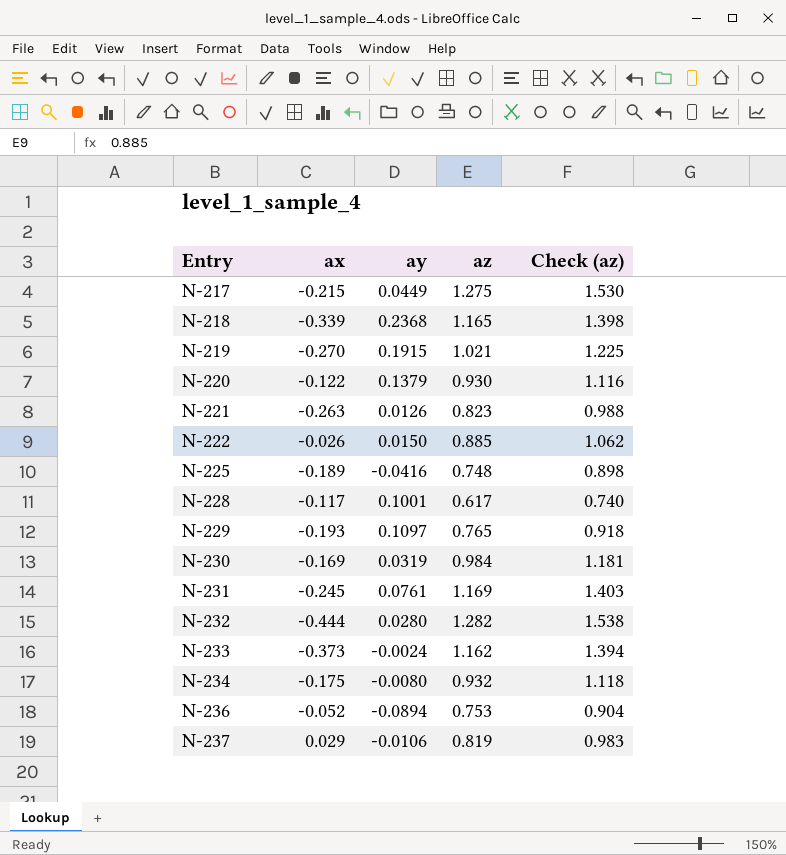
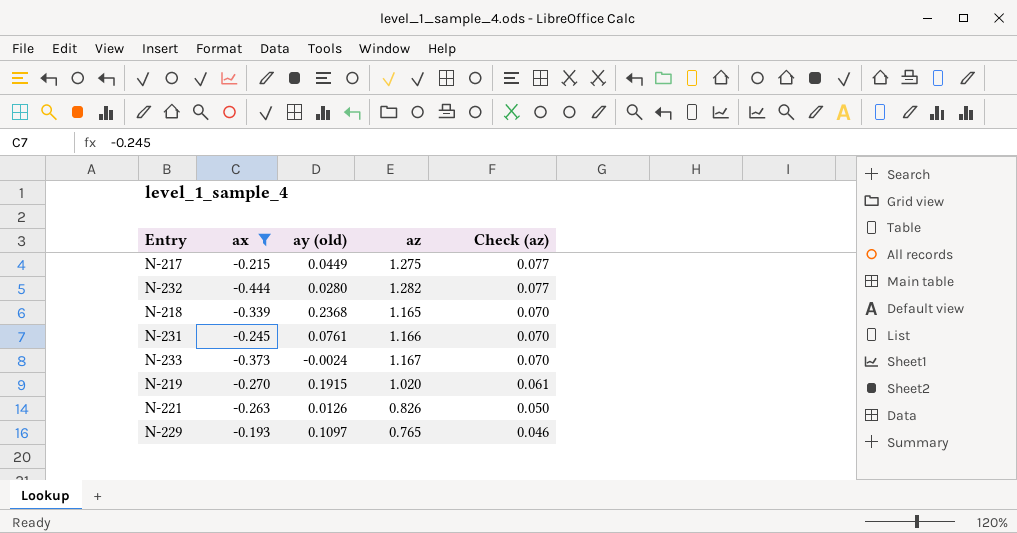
filter: none -> ax <= -0.193
row order: Entry ascending -> Check (az) descending
column name: ay -> ay (old)
column Check (az) | formula: [az] * 1.2 -> [az] * 0.06
N-231 | az: 1.169 -> 1.166
N-233 | az: 1.162 -> 1.167
N-219 | az: 1.021 -> 1.020
N-221 | az: 0.823 -> 0.826

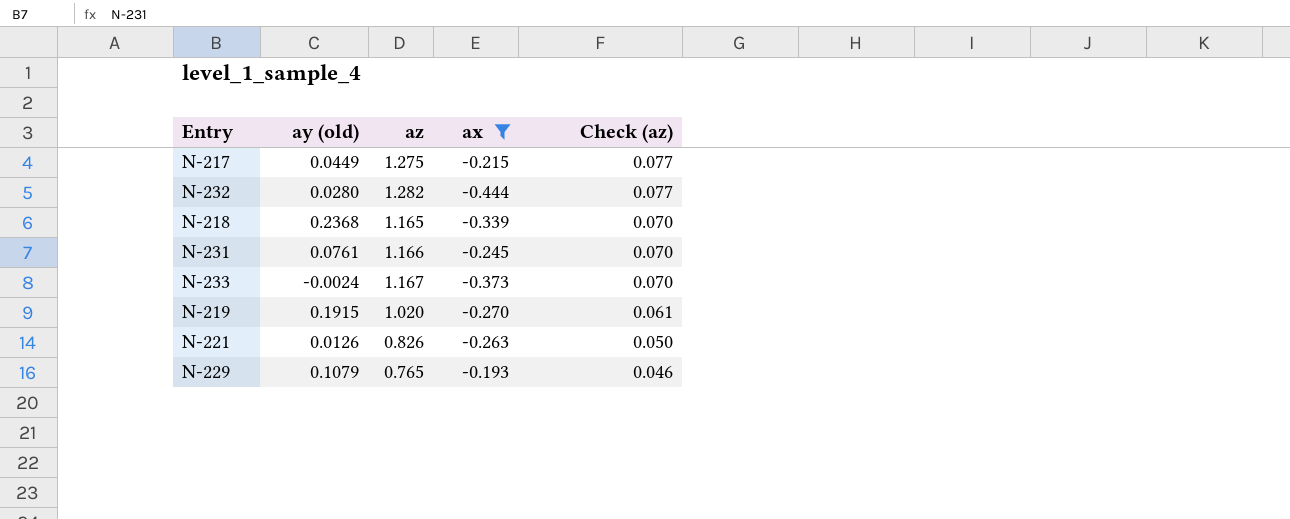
column ax | position: 2 -> 4
N-229 | ay (old): 0.1097 -> 0.1079

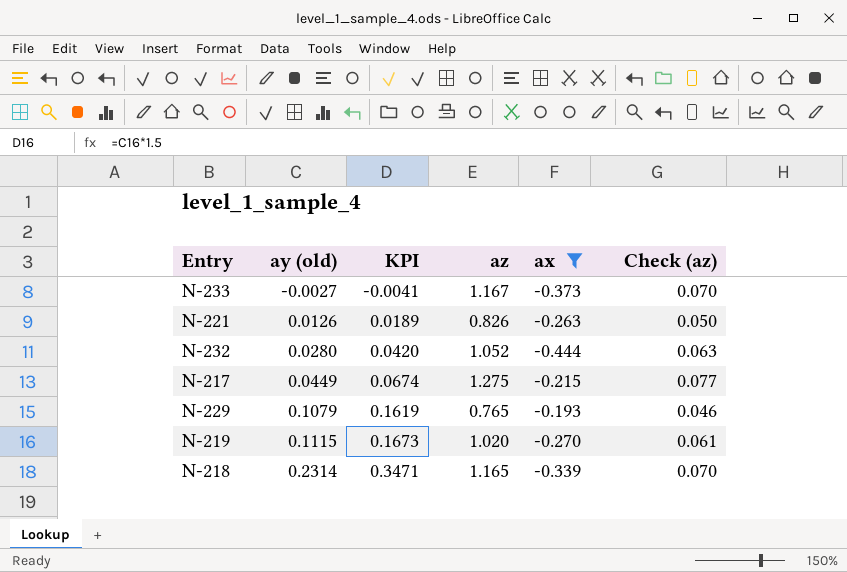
row order: Check (az) descending -> ay (old) ascending
column KPI | formula: none -> [ay (old)] * 1.5
row N-231: 0.0761 | 1.166 | -0.245 | 0.070 -> none
N-233 | ay (old): -0.0024 -> -0.0027
N-232 | az: 1.282 -> 1.052
N-232 | Check (az): 0.077 -> 0.063
N-219 | ay (old): 0.1915 -> 0.1115
N-218 | ay (old): 0.2368 -> 0.2314

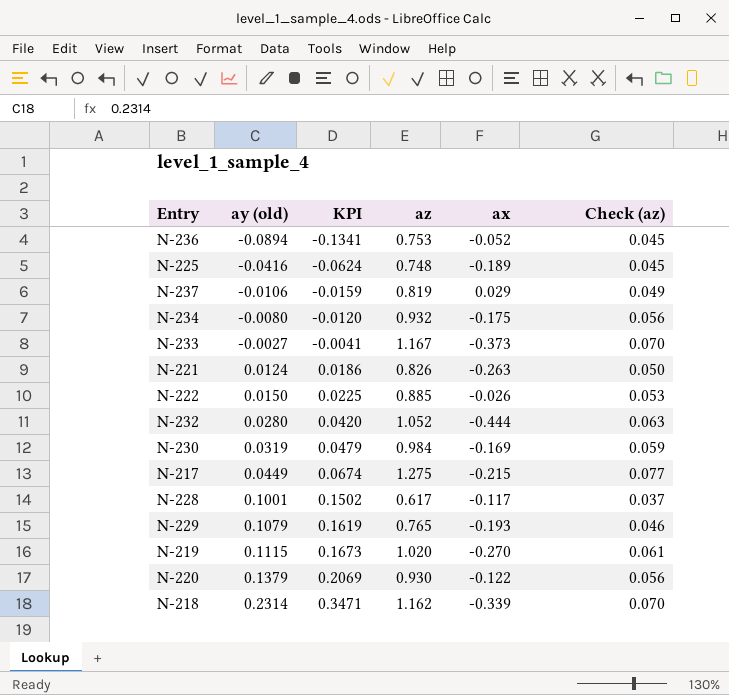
filter: ax <= -0.193 -> none
N-221 | ay (old): 0.0126 -> 0.0124
N-221 | KPI: 0.0189 -> 0.0186
N-218 | az: 1.165 -> 1.162

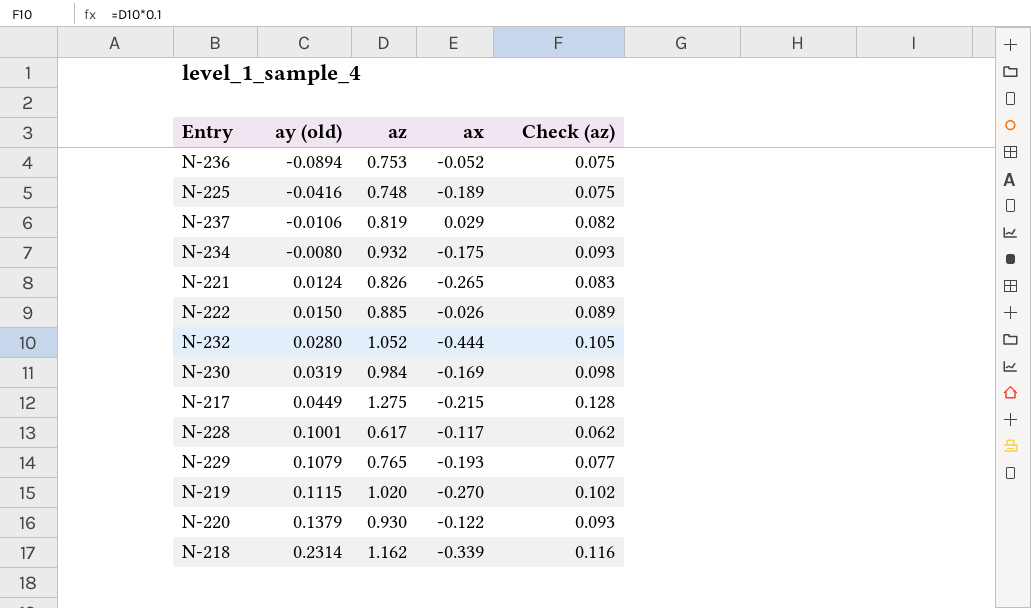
column KPI | formula: [ay (old)] * 1.5 -> none
column Check (az) | formula: [az] * 0.06 -> [az] * 0.1
row N-233: -0.0027 | -0.0041 | 1.167 | -0.373 | 0.070 -> none
N-221 | ax: -0.263 -> -0.265

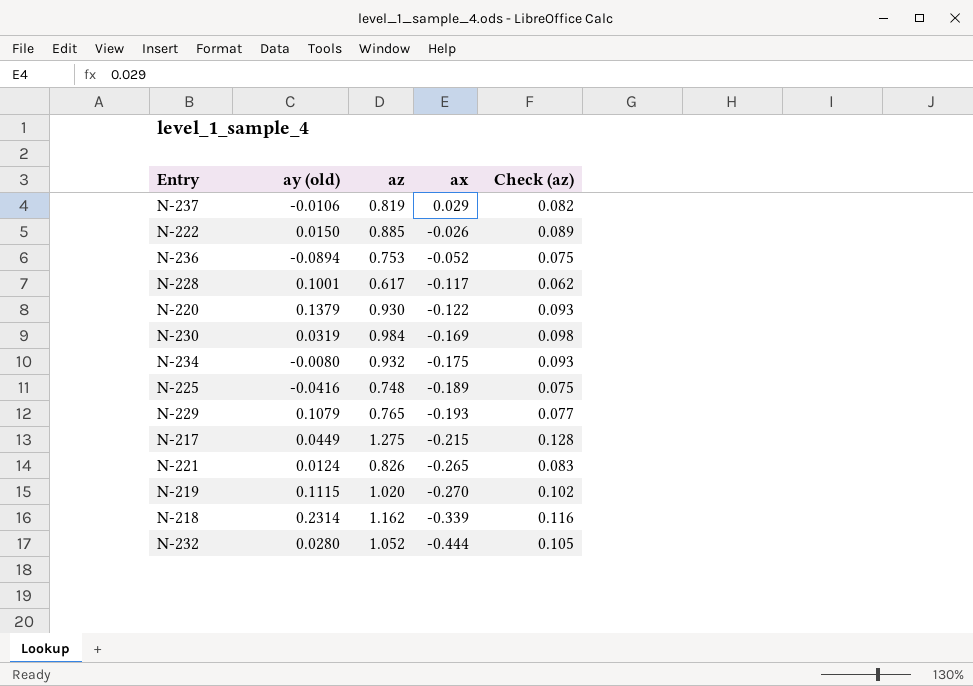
row order: ay (old) ascending -> ax descending

